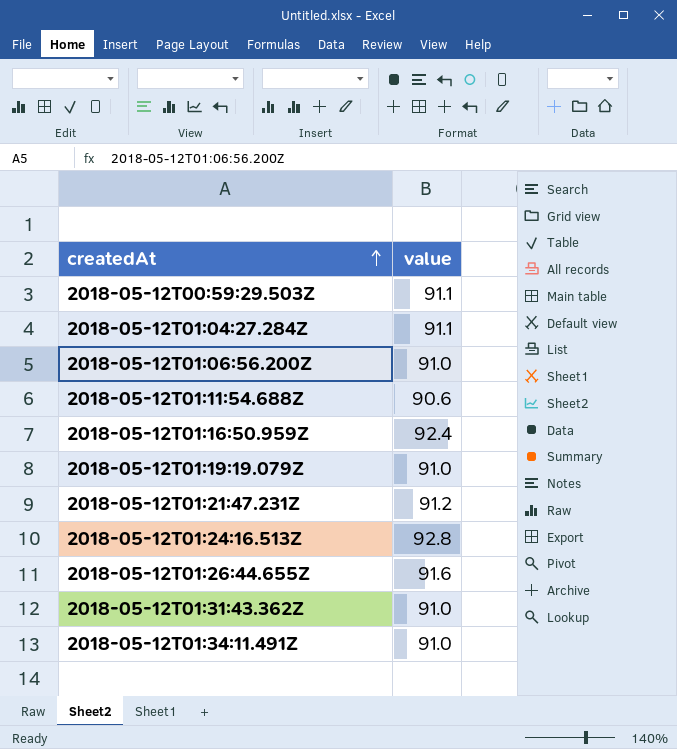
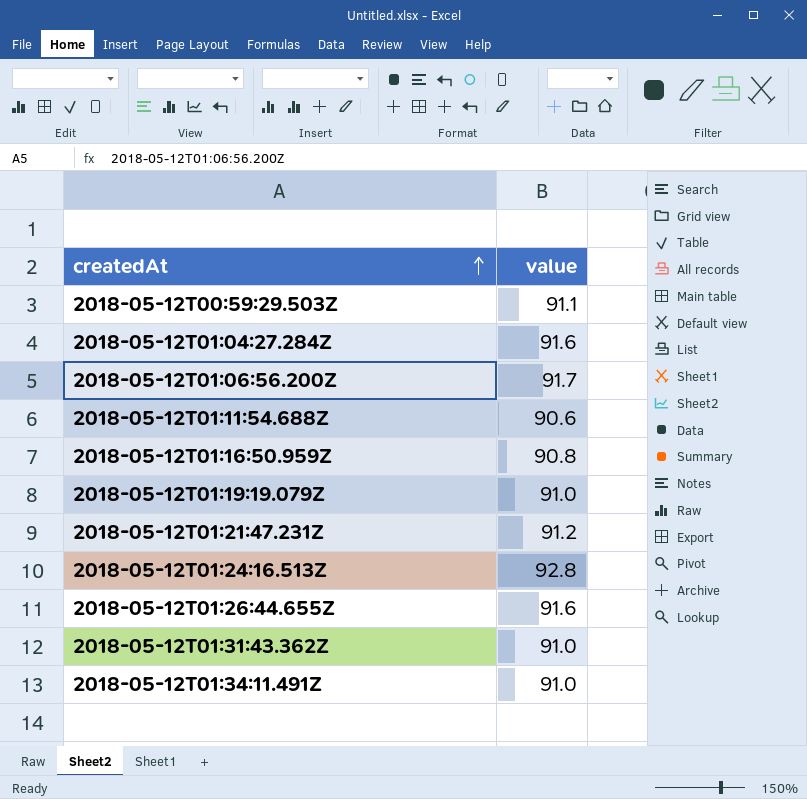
2018-05-12T01:04:27.284Z | value: 91.1 -> 91.6
2018-05-12T01:06:56.200Z | value: 91.0 -> 91.7
2018-05-12T01:16:50.959Z | value: 92.4 -> 90.8

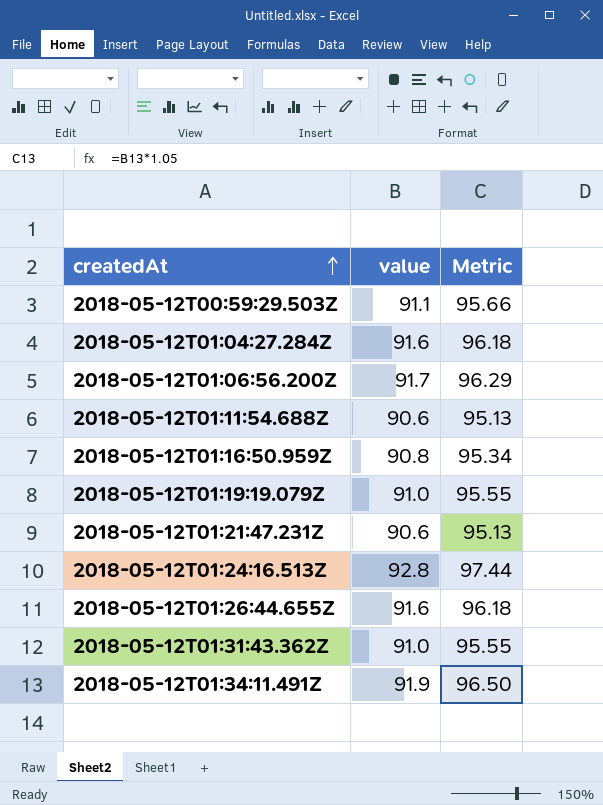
column Metric | formula: none -> [value] * 1.05
2018-05-12T01:21:47.231Z | value: 91.2 -> 90.6
2018-05-12T01:34:11.491Z | value: 91.0 -> 91.9

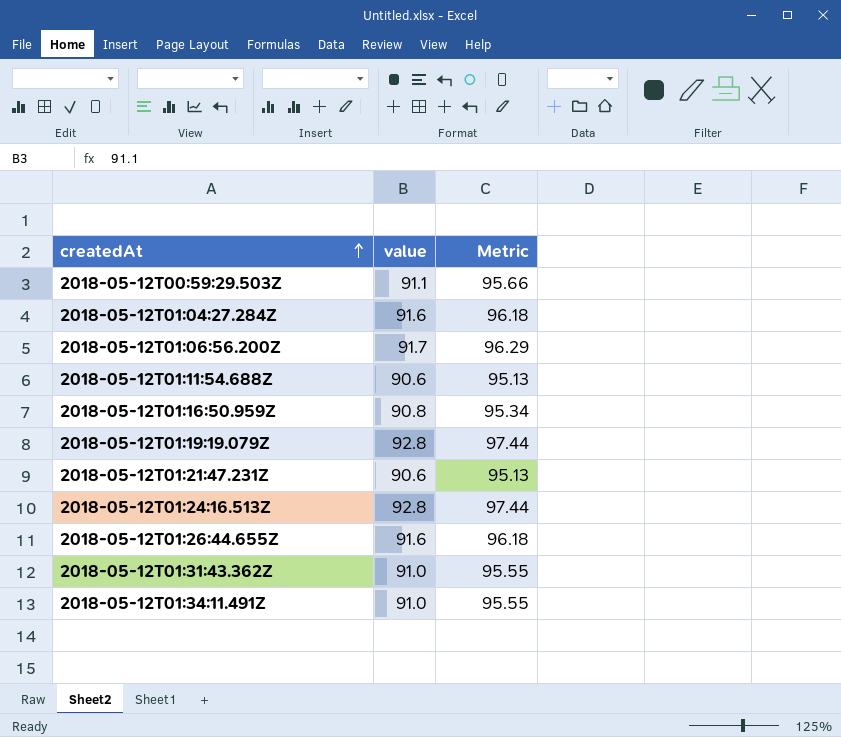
2018-05-12T01:19:19.079Z | value: 91.0 -> 92.8
2018-05-12T01:19:19.079Z | Metric: 95.55 -> 97.44
2018-05-12T01:34:11.491Z | value: 91.9 -> 91.0
2018-05-12T01:34:11.491Z | Metric: 96.50 -> 95.55

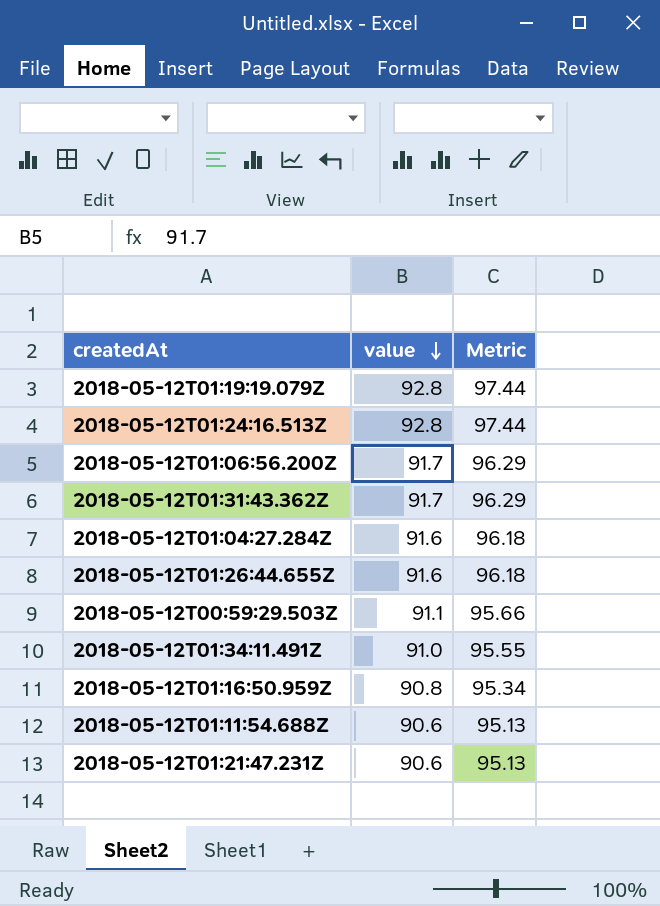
row order: createdAt ascending -> value descending
2018-05-12T01:31:43.362Z | value: 91.0 -> 91.7
2018-05-12T01:31:43.362Z | Metric: 95.55 -> 96.29

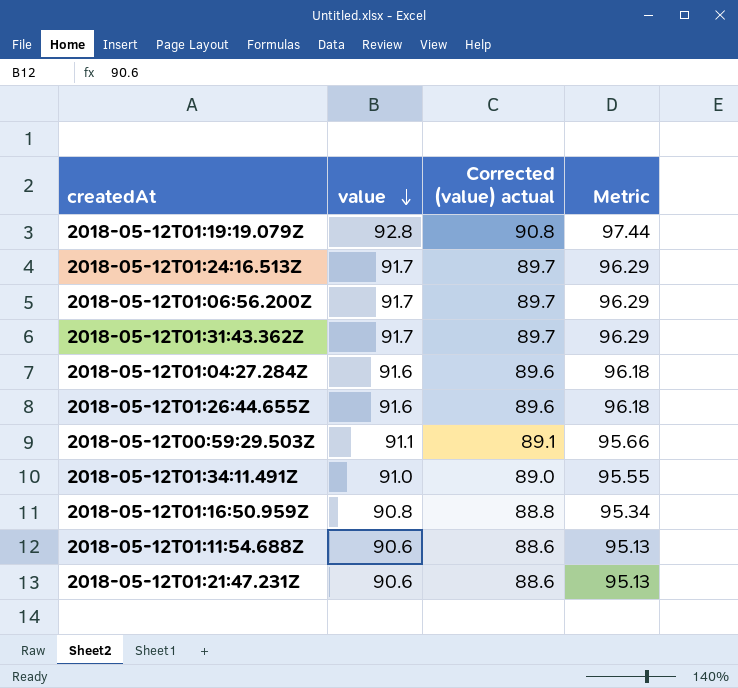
column Corrected (value) actual | formula: none -> [value] - 2
2018-05-12T01:24:16.513Z | value: 92.8 -> 91.7
2018-05-12T01:24:16.513Z | Metric: 97.44 -> 96.29

